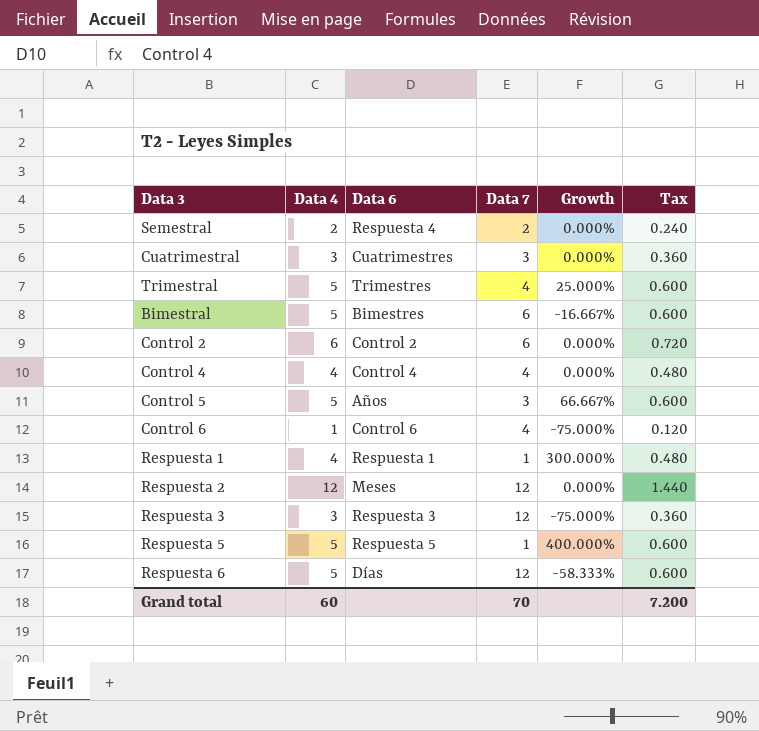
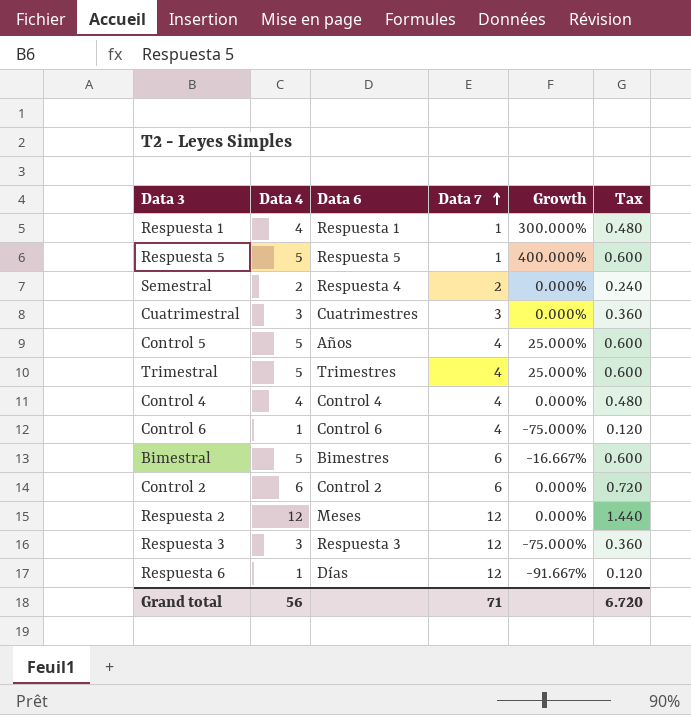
row order: none -> Data 7 ascending
Control 5 | Data 7: 3 -> 4
Control 5 | Growth: 66.667% -> 25.000%
Respuesta 6 | Data 4: 5 -> 1
Respuesta 6 | Growth: -58.333% -> -91.667%
Respuesta 6 | Tax: 0.600 -> 0.120
Grand total | Data 4: 60 -> 56
Grand total | Data 7: 70 -> 71
Grand total | Tax: 7.200 -> 6.720

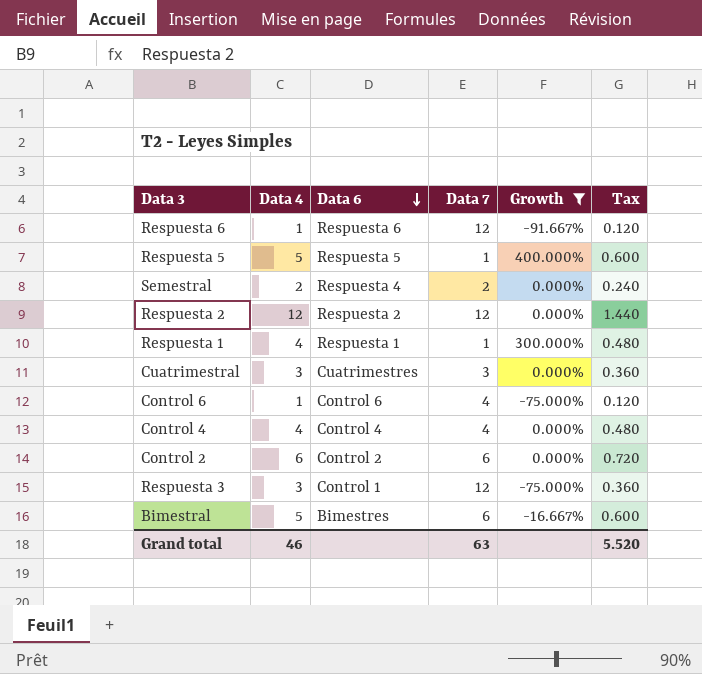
filter: none -> Growth != 25.000%
row order: Data 7 ascending -> Data 6 descending
Respuesta 6 | Data 6: Días -> Respuesta 6
Respuesta 2 | Data 6: Meses -> Respuesta 2
Respuesta 3 | Data 6: Respuesta 3 -> Control 1
Grand total | Data 4: 56 -> 46
Grand total | Data 7: 71 -> 63
Grand total | Tax: 6.720 -> 5.520

